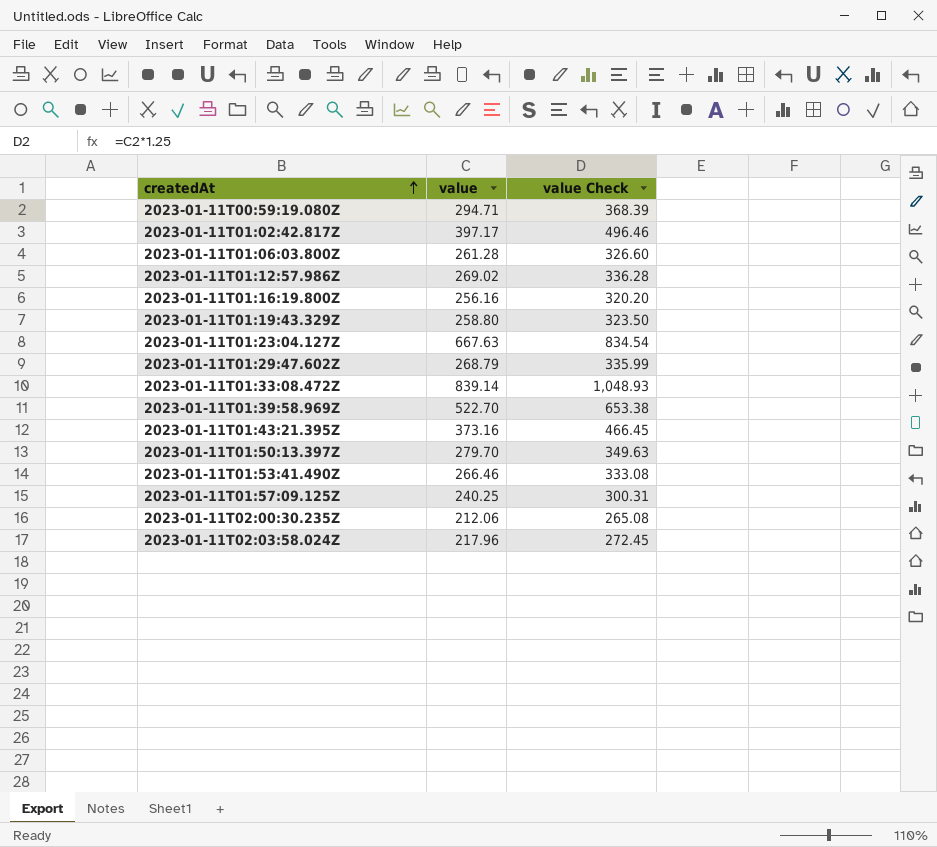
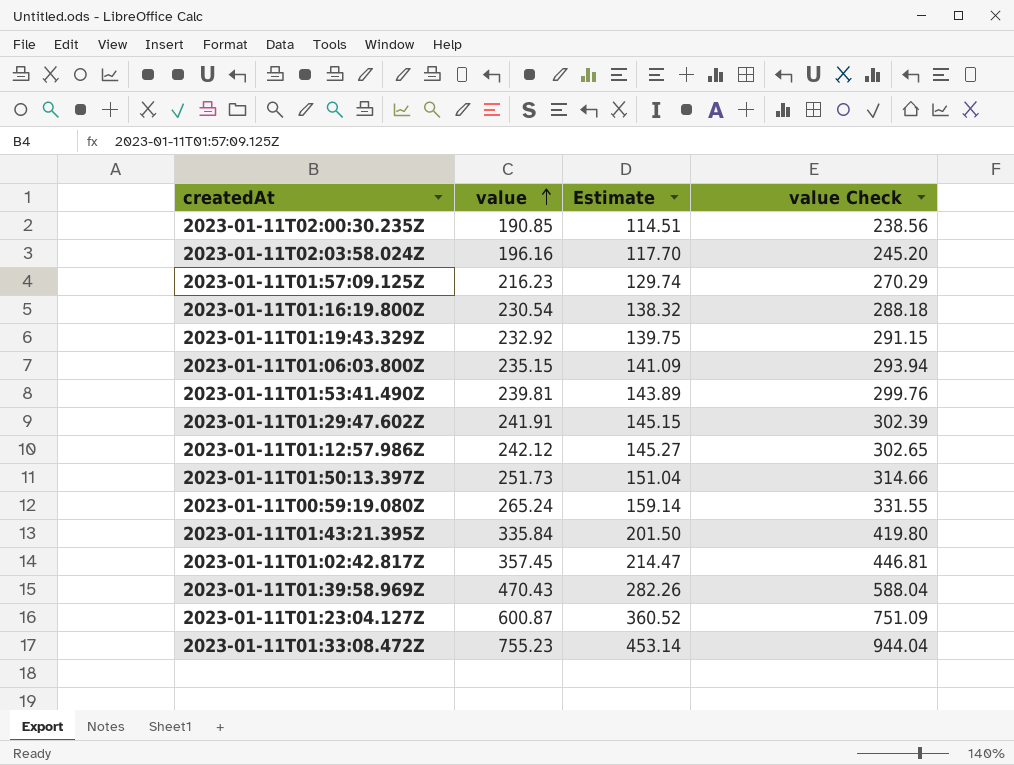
row order: createdAt ascending -> value ascending
column Estimate | formula: none -> [value] * 0.6
2023-01-11T02:00:30.235Z | value: 212.06 -> 190.85
2023-01-11T02:00:30.235Z | value Check: 265.08 -> 238.56
2023-01-11T02:03:58.024Z | value: 217.96 -> 196.16
2023-01-11T02:03:58.024Z | value Check: 272.45 -> 245.20
2023-01-11T01:57:09.125Z | value: 240.25 -> 216.23
2023-01-11T01:57:09.125Z | value Check: 300.31 -> 270.29
2023-01-11T01:16:19.800Z | value: 256.16 -> 230.54
2023-01-11T01:16:19.800Z | value Check: 320.20 -> 288.18
2023-01-11T01:19:43.329Z | value: 258.80 -> 232.92
2023-01-11T01:19:43.329Z | value Check: 323.50 -> 291.15
2023-01-11T01:06:03.800Z | value: 261.28 -> 235.15
2023-01-11T01:06:03.800Z | value Check: 326.60 -> 293.94
2023-01-11T01:53:41.490Z | value: 266.46 -> 239.81
2023-01-11T01:53:41.490Z | value Check: 333.08 -> 299.76
2023-01-11T01:29:47.602Z | value: 268.79 -> 241.91
2023-01-11T01:29:47.602Z | value Check: 335.99 -> 302.39
2023-01-11T01:12:57.986Z | value: 269.02 -> 242.12
2023-01-11T01:12:57.986Z | value Check: 336.28 -> 302.65
2023-01-11T01:50:13.397Z | value: 279.70 -> 251.73
2023-01-11T01:50:13.397Z | value Check: 349.63 -> 314.66
2023-01-11T00:59:19.080Z | value: 294.71 -> 265.24
2023-01-11T00:59:19.080Z | value Check: 368.39 -> 331.55
2023-01-11T01:43:21.395Z | value: 373.16 -> 335.84
2023-01-11T01:43:21.395Z | value Check: 466.45 -> 419.80
2023-01-11T01:02:42.817Z | value: 397.17 -> 357.45
2023-01-11T01:02:42.817Z | value Check: 496.46 -> 446.81
2023-01-11T01:39:58.969Z | value: 522.70 -> 470.43
2023-01-11T01:39:58.969Z | value Check: 653.38 -> 588.04
2023-01-11T01:23:04.127Z | value: 667.63 -> 600.87
2023-01-11T01:23:04.127Z | value Check: 834.54 -> 751.09
2023-01-11T01:33:08.472Z | value: 839.14 -> 755.23
2023-01-11T01:33:08.472Z | value Check: 1,048.93 -> 944.04

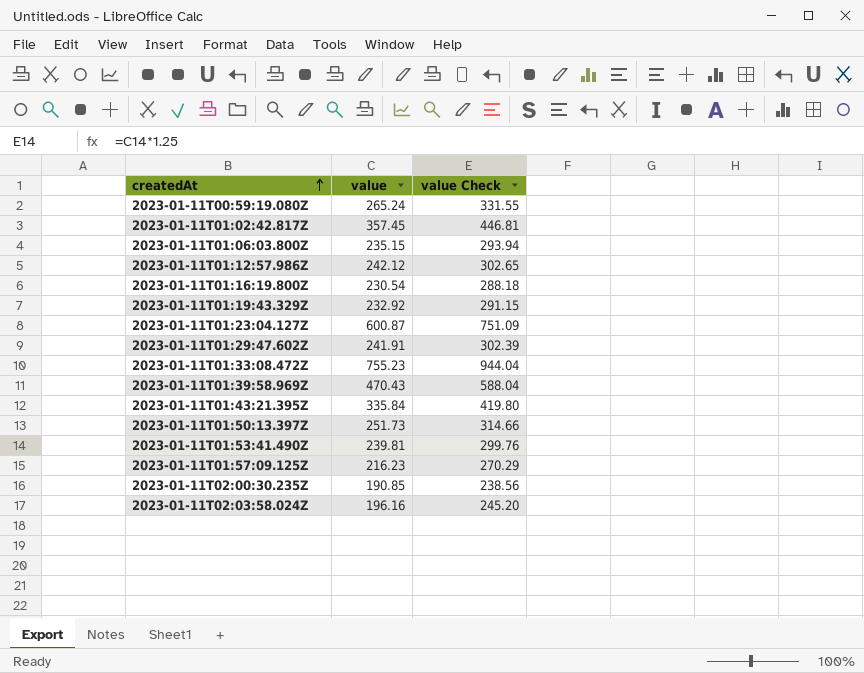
row order: value ascending -> createdAt ascending
column Estimate | formula: [value] * 0.6 -> none

